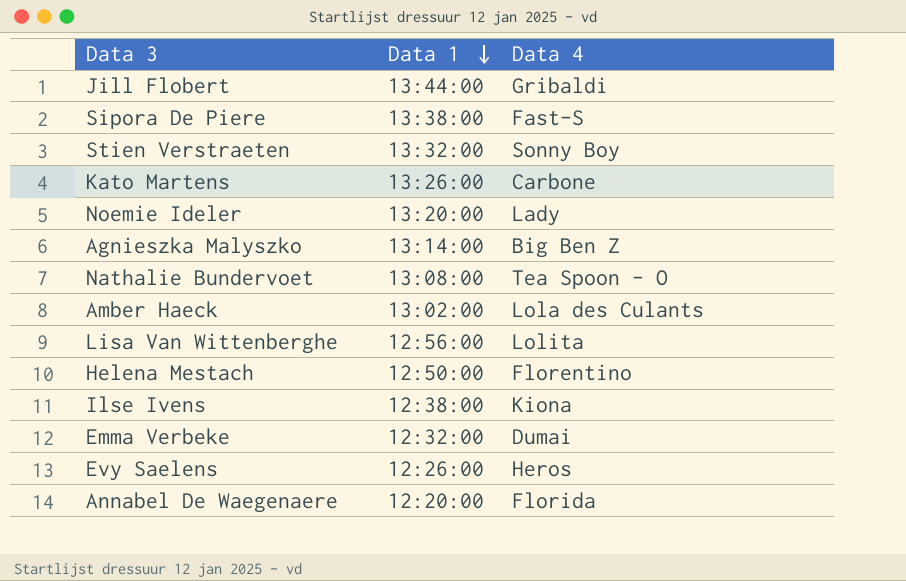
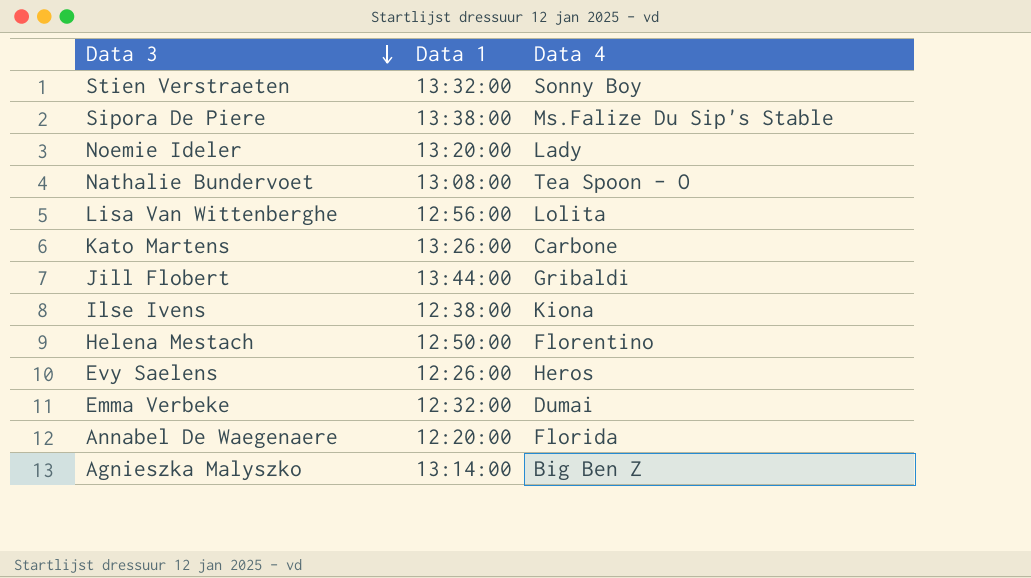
row order: Data 1 descending -> Data 3 descending
row Amber Haeck: 13:02:00 | Lola des Culants -> none
Sipora De Piere | Data 4: Fast-S -> Ms.Falize Du Sip's Stable

